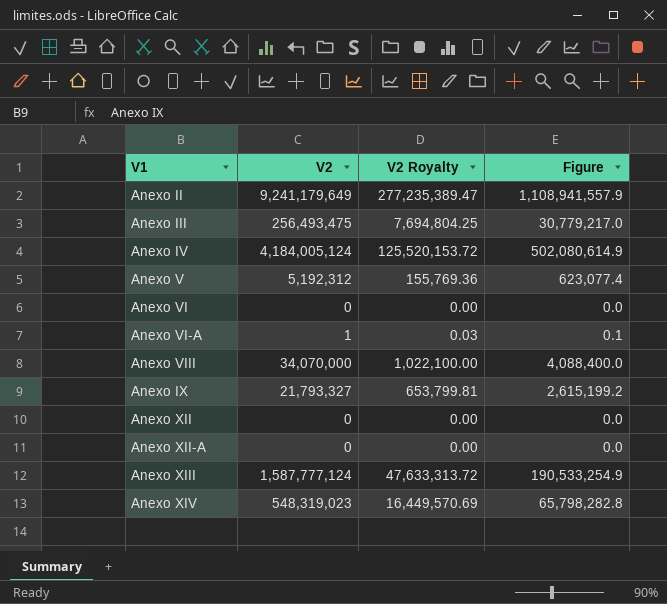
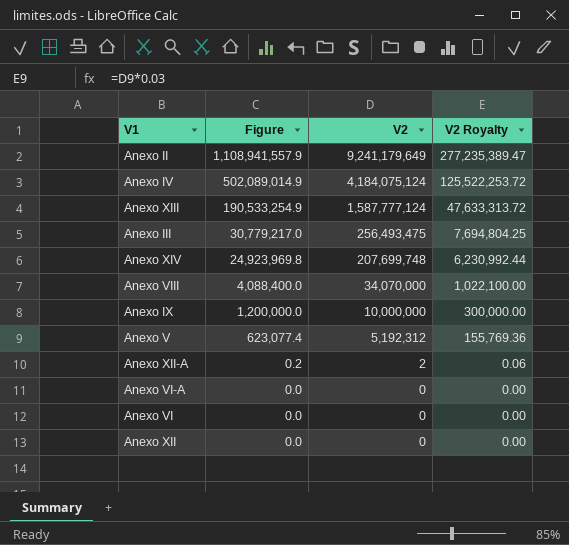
row order: none -> Figure descending
column Figure | position: 4 -> 2
Anexo IV | Figure: 502,080,614.9 -> 502,089,014.9
Anexo IV | V2: 4,184,005,124 -> 4,184,075,124
Anexo IV | V2 Royalty: 125,520,153.72 -> 125,522,253.72
Anexo XIV | Figure: 65,798,282.8 -> 24,923,969.8
Anexo XIV | V2: 548,319,023 -> 207,699,748
Anexo XIV | V2 Royalty: 16,449,570.69 -> 6,230,992.44
Anexo IX | Figure: 2,615,199.2 -> 1,200,000.0
Anexo IX | V2: 21,793,327 -> 10,000,000
Anexo IX | V2 Royalty: 653,799.81 -> 300,000.00
Anexo XII-A | Figure: 0.0 -> 0.2
Anexo XII-A | V2: 0 -> 2
Anexo XII-A | V2 Royalty: 0.00 -> 0.06
Anexo VI-A | Figure: 0.1 -> 0.0
Anexo VI-A | V2: 1 -> 0
Anexo VI-A | V2 Royalty: 0.03 -> 0.00

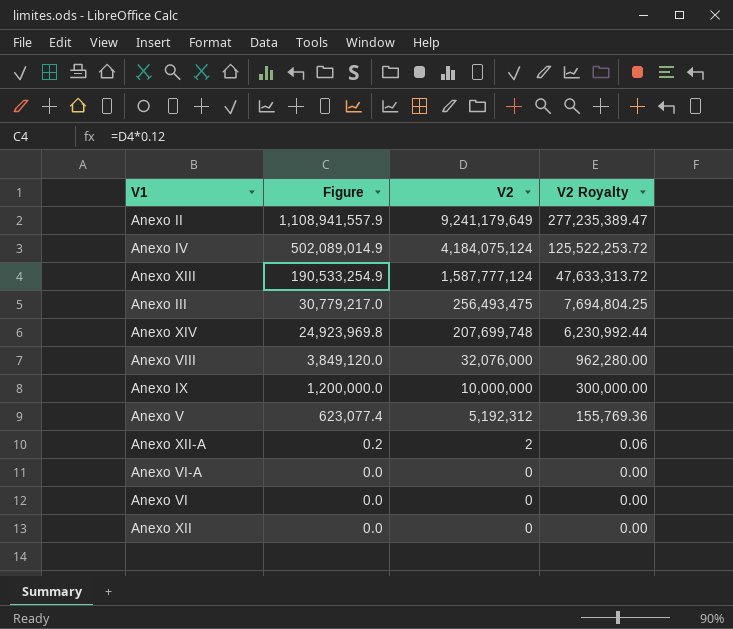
Anexo VIII | Figure: 4,088,400.0 -> 3,849,120.0
Anexo VIII | V2: 34,070,000 -> 32,076,000
Anexo VIII | V2 Royalty: 1,022,100.00 -> 962,280.00

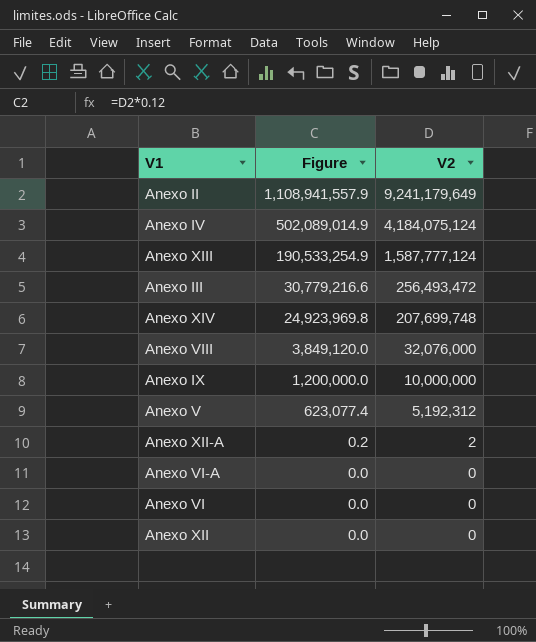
column V2 Royalty | formula: [V2] * 0.03 -> none
Anexo III | Figure: 30,779,217.0 -> 30,779,216.6
Anexo III | V2: 256,493,475 -> 256,493,472

